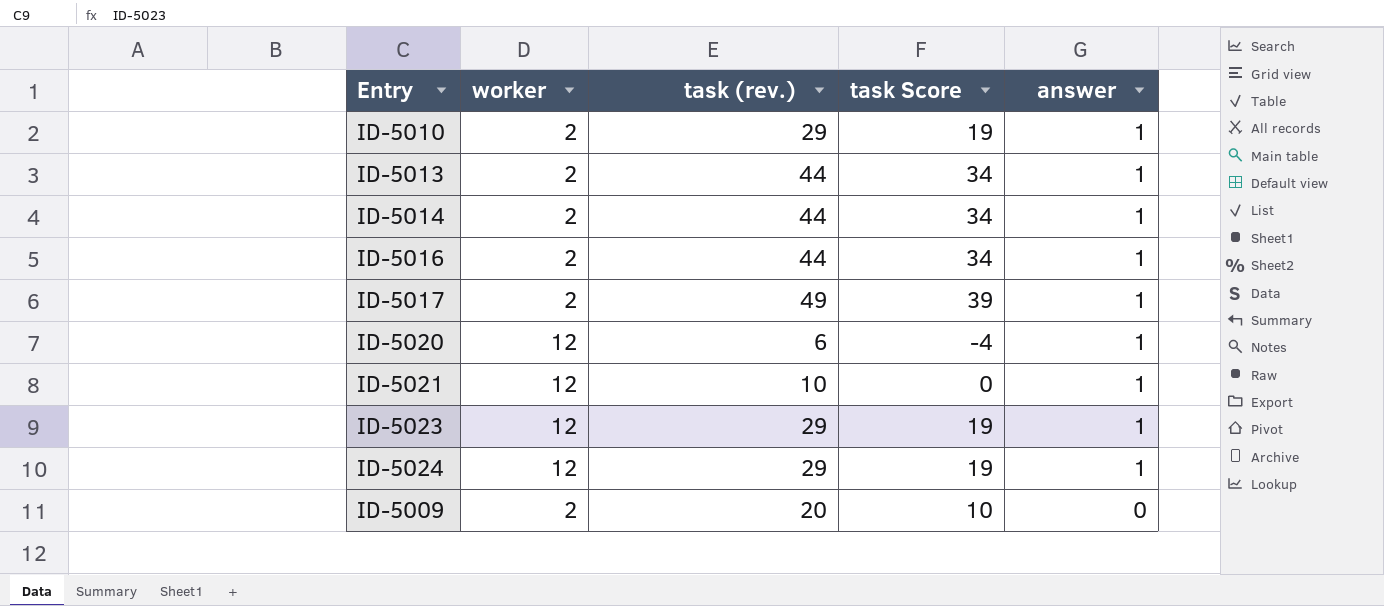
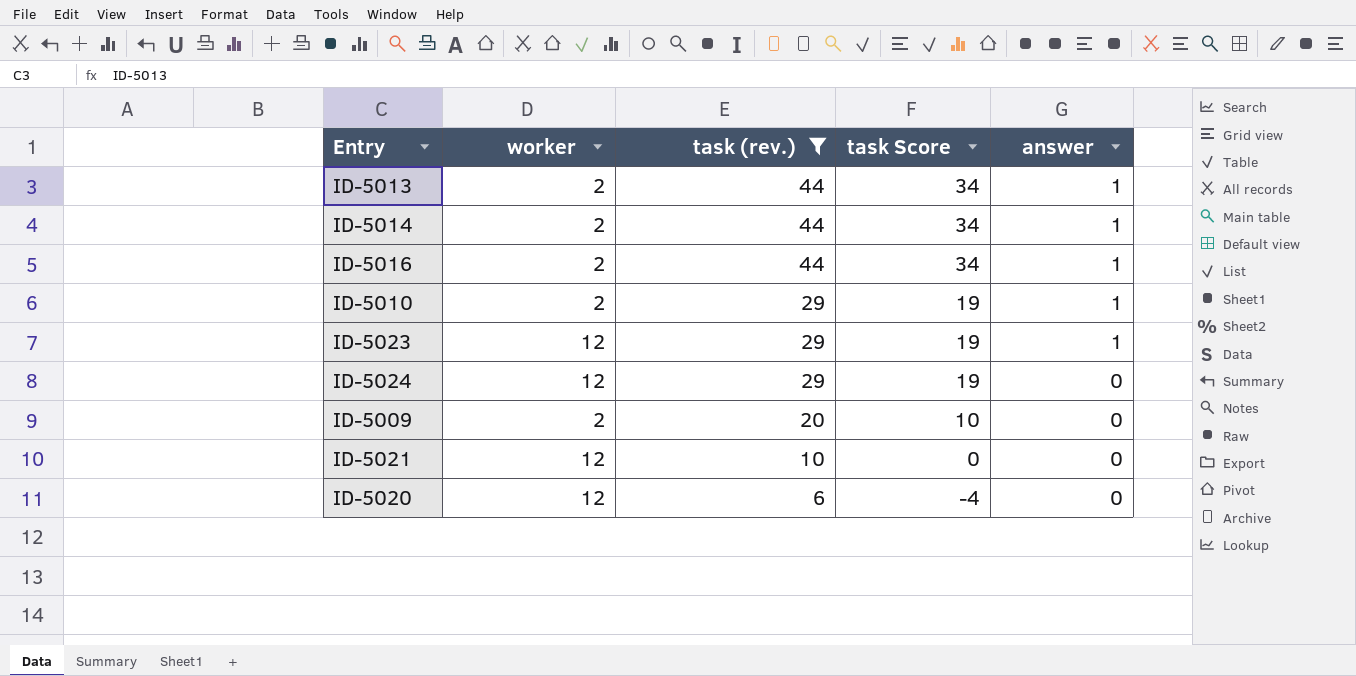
filter: none -> task (rev.) != 49
row order: answer descending -> task (rev.) descending
ID-5024 | answer: 1 -> 0
ID-5021 | answer: 1 -> 0
ID-5020 | answer: 1 -> 0

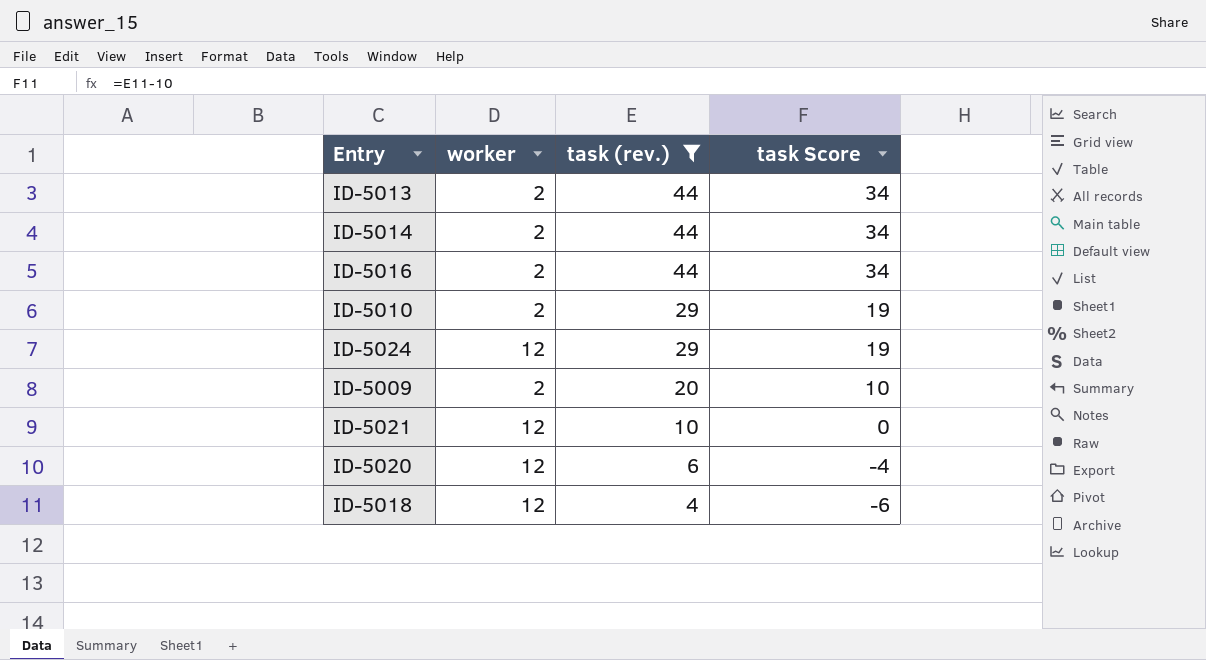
column answer | position: 5 -> none
row ID-5023: 12 | 29 | 19 | 1 -> none
row ID-5018: none -> 12 | 4 | -6

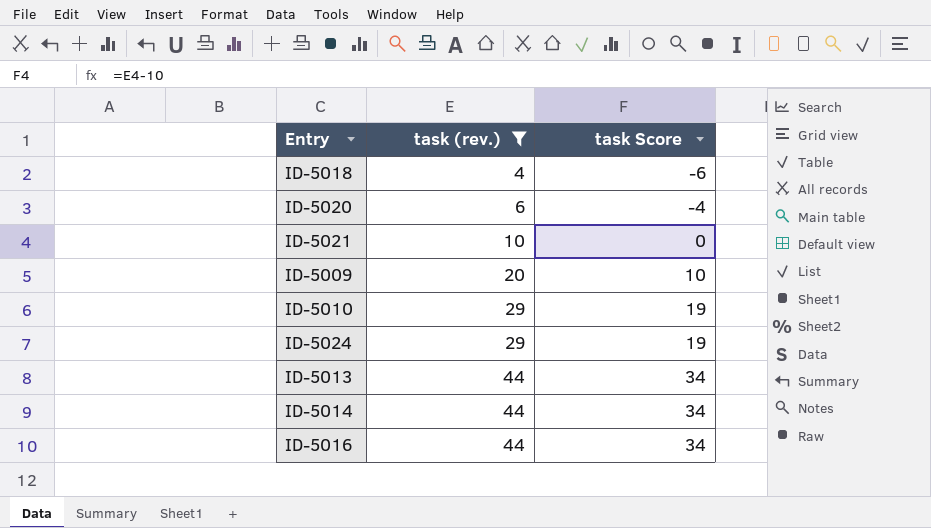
row order: task (rev.) descending -> task (rev.) ascending
column worker | position: 2 -> none

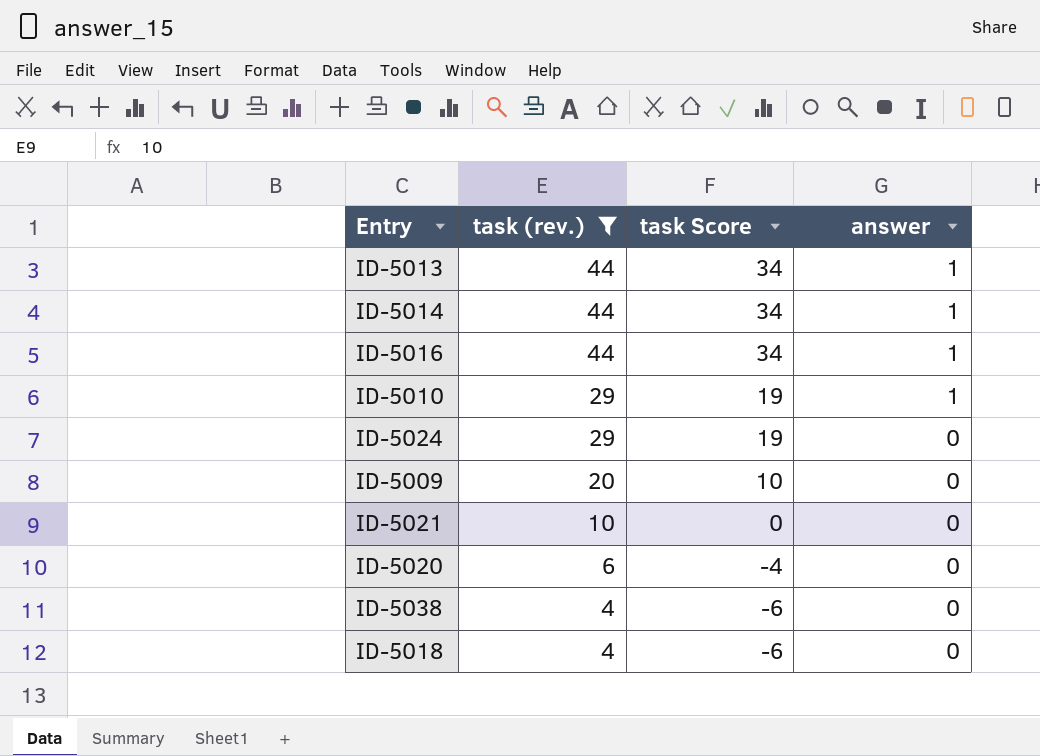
row order: task (rev.) ascending -> task (rev.) descending
column answer | position: none -> 4
row ID-5038: none -> 4 | -6 | 0

